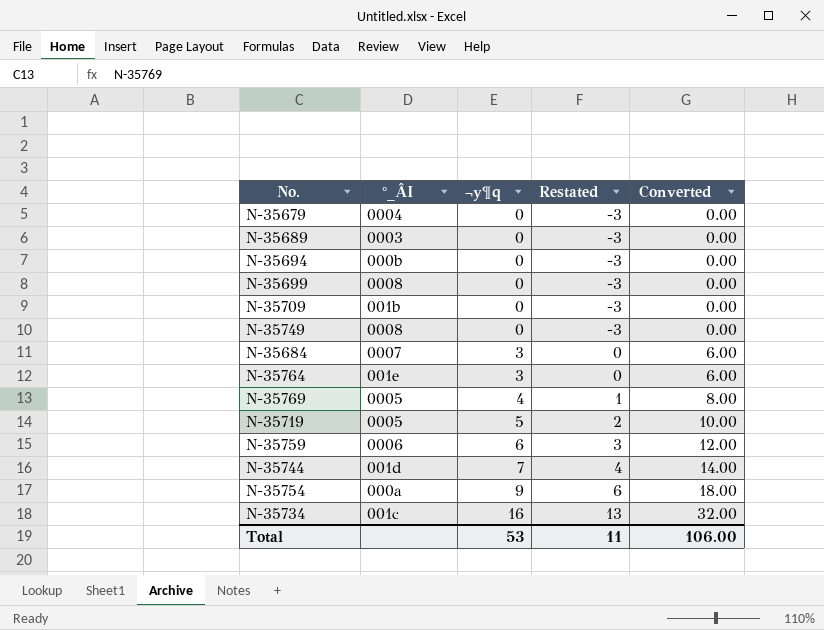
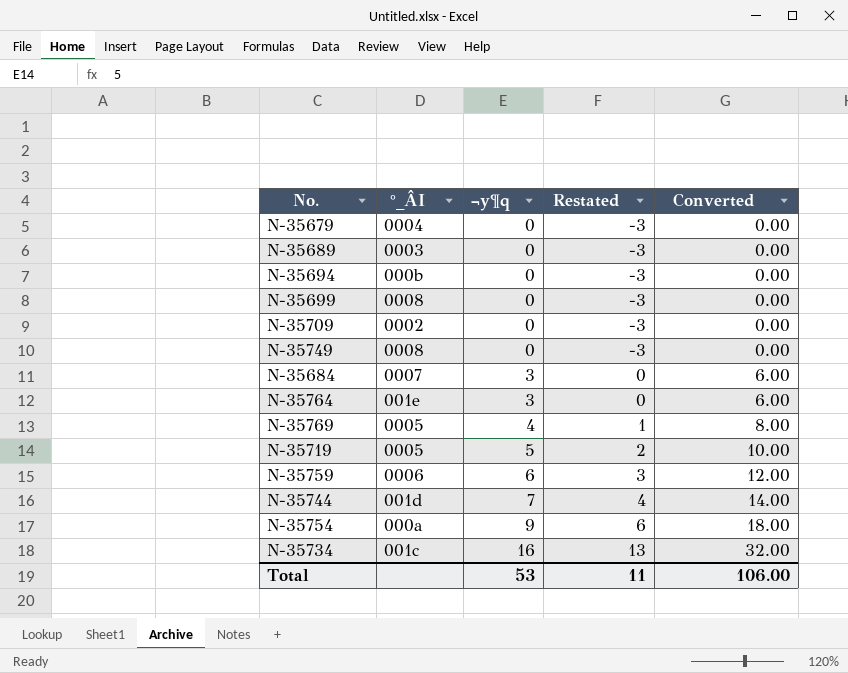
N-35709 | °_ÂI: 001b -> 0002

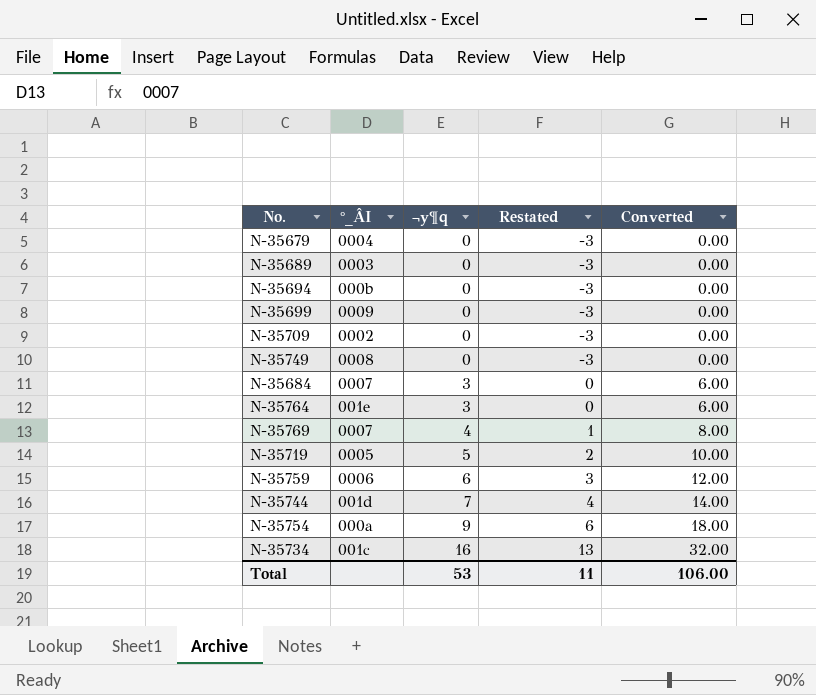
N-35699 | °_ÂI: 0008 -> 0009
N-35769 | °_ÂI: 0005 -> 0007

